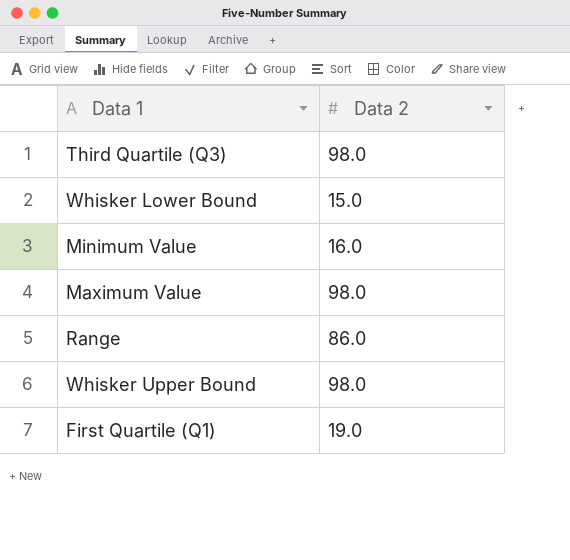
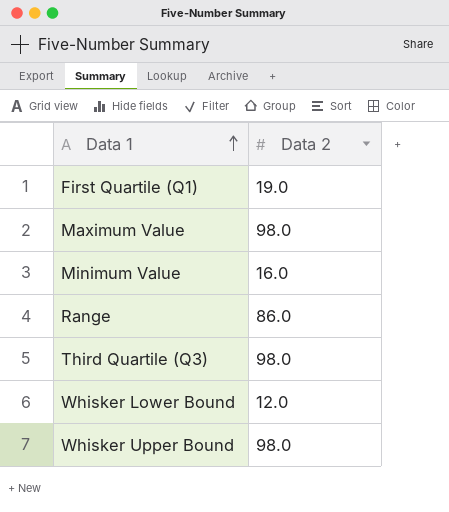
row order: none -> Data 1 ascending
Whisker Lower Bound | Data 2: 15.0 -> 12.0

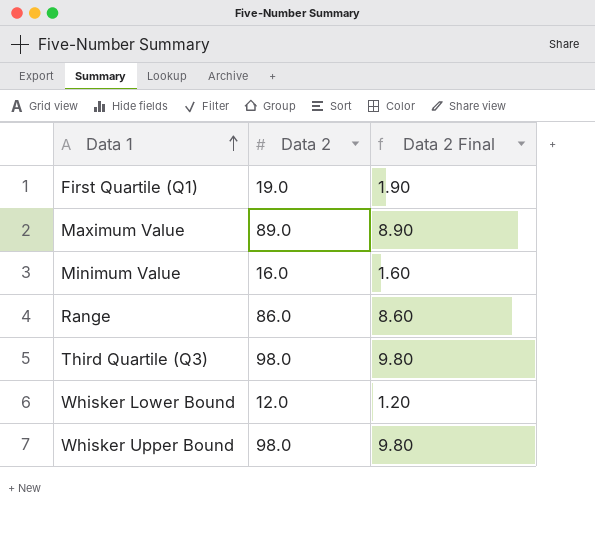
column Data 2 Final | formula: none -> [Data 2] * 0.1
Maximum Value | Data 2: 98.0 -> 89.0

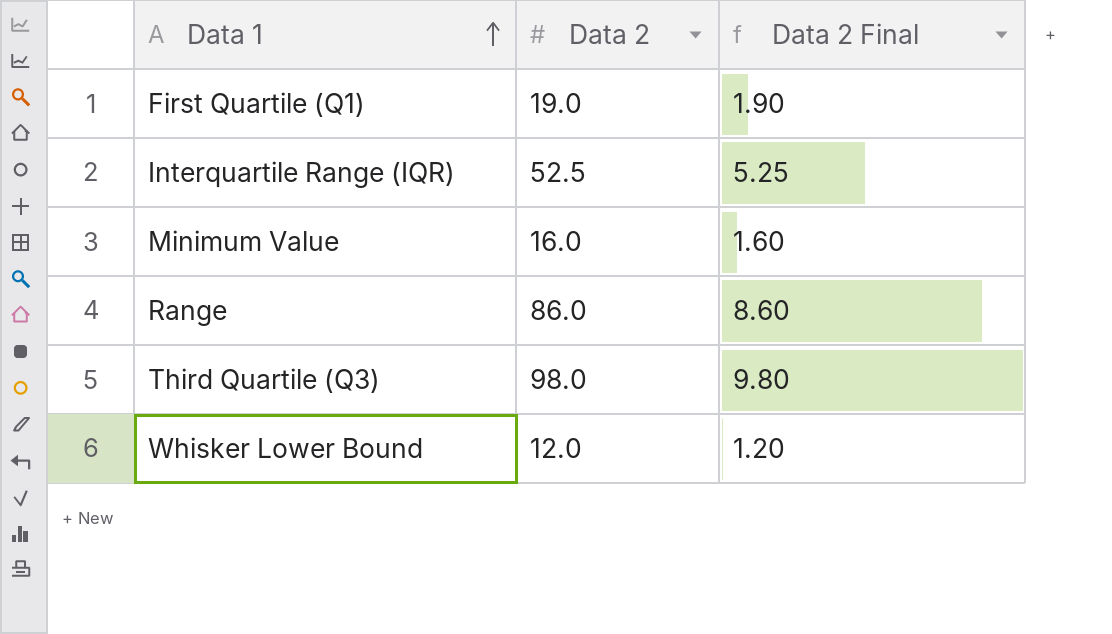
row Maximum Value: 89.0 | 8.90 -> none
row Whisker Upper Bound: 98.0 | 9.80 -> none
row Interquartile Range (IQR): none -> 52.5 | 5.25

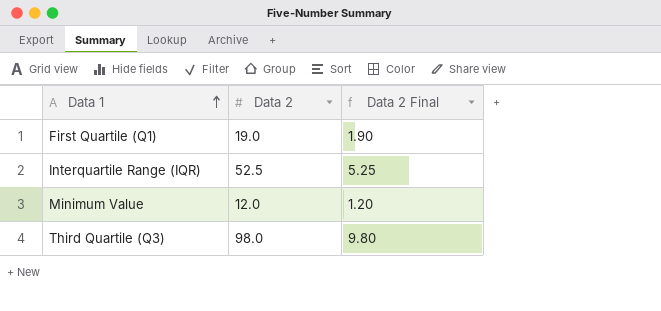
row Range: 86.0 | 8.60 -> none
row Whisker Lower Bound: 12.0 | 1.20 -> none
Minimum Value | Data 2: 16.0 -> 12.0
Minimum Value | Data 2 Final: 1.60 -> 1.20

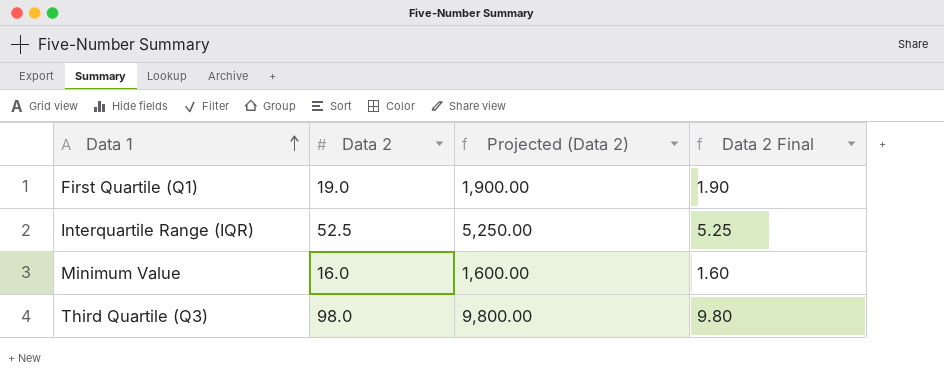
column Projected (Data 2) | formula: none -> [Data 2] * 100
Minimum Value | Data 2: 12.0 -> 16.0
Minimum Value | Data 2 Final: 1.20 -> 1.60

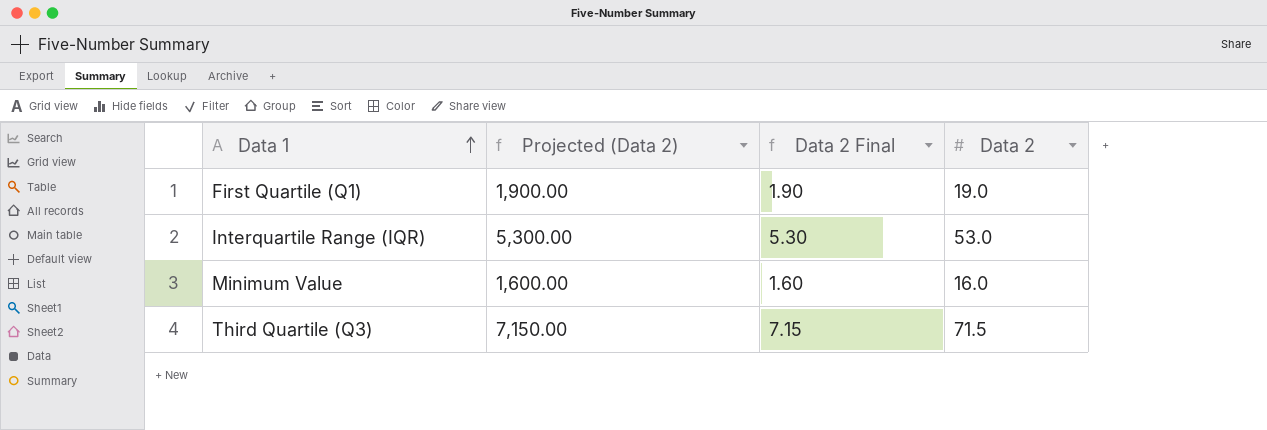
column Data 2 | position: 2 -> 4
Interquartile Range (IQR) | Projected (Data 2): 5,250.00 -> 5,300.00
Interquartile Range (IQR) | Data 2 Final: 5.25 -> 5.30
Interquartile Range (IQR) | Data 2: 52.5 -> 53.0
Third Quartile (Q3) | Projected (Data 2): 9,800.00 -> 7,150.00
Third Quartile (Q3) | Data 2 Final: 9.80 -> 7.15
Third Quartile (Q3) | Data 2: 98.0 -> 71.5

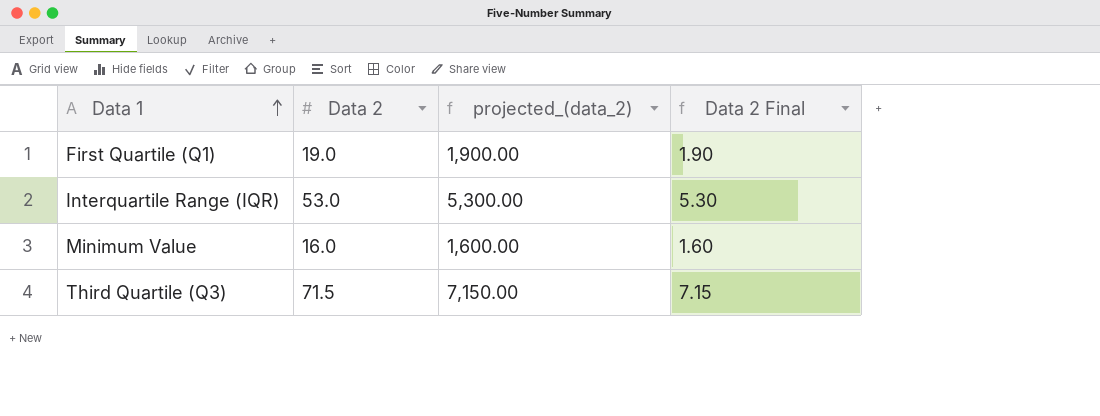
column Data 2 | position: 4 -> 2
column name: Projected (Data 2) -> projected_(data_2)

